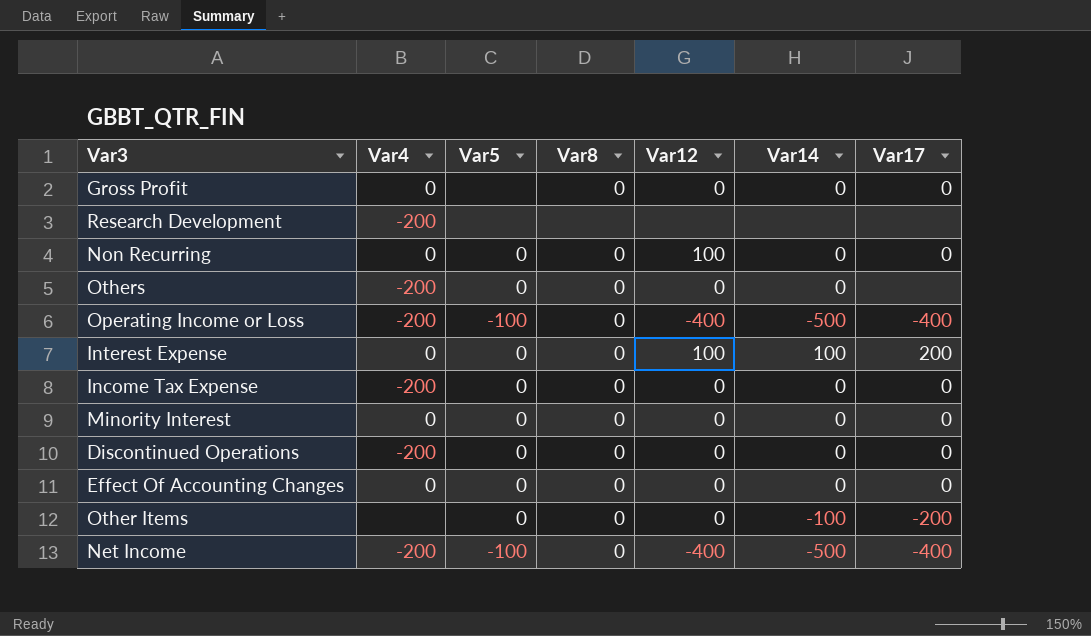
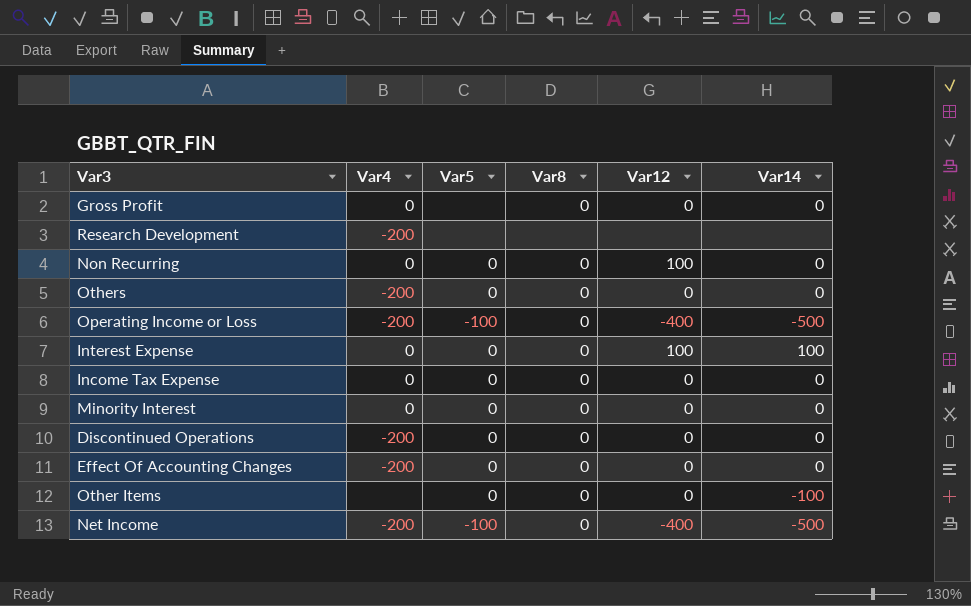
column Var17 | position: 7 -> none
Income Tax Expense | Var4: -200 -> 0
Effect Of Accounting Changes | Var4: 0 -> -200

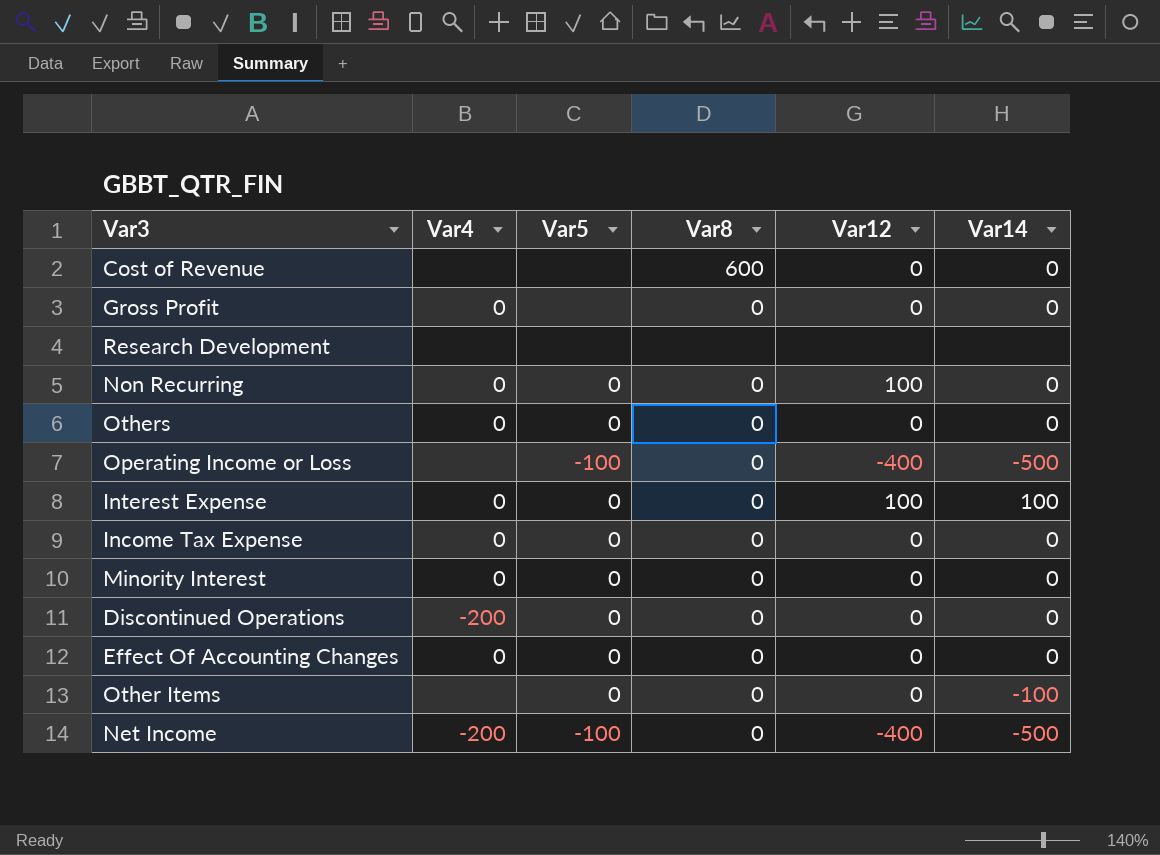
row Cost of Revenue: none -> none | none | 600 | 0 | 0
Research Development | Var4: -200 -> none
Others | Var4: -200 -> 0
Operating Income or Loss | Var4: -200 -> none
Effect Of Accounting Changes | Var4: -200 -> 0

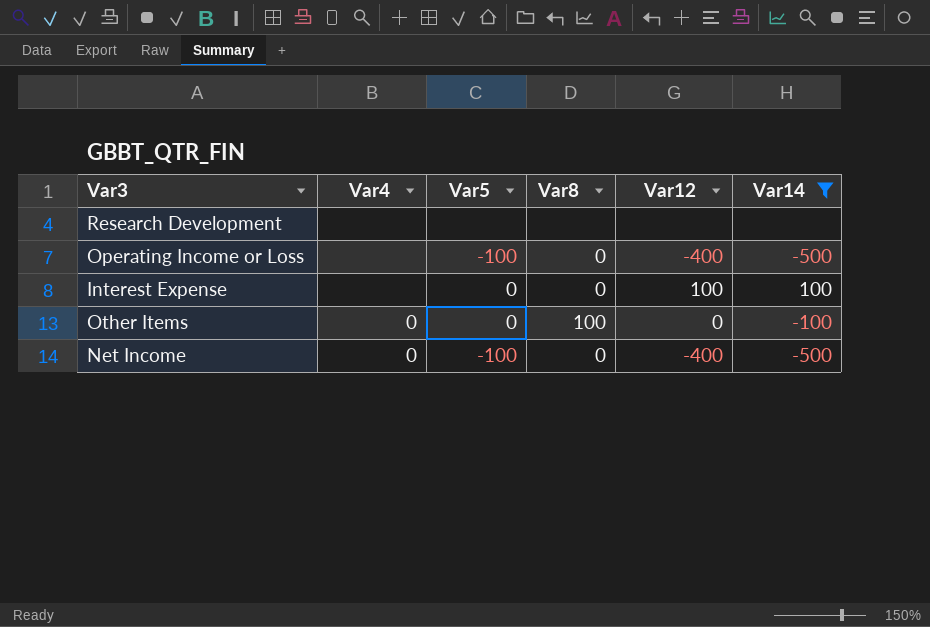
filter: none -> Var14 != 0
Interest Expense | Var4: 0 -> none
Other Items | Var4: none -> 0
Other Items | Var8: 0 -> 100
Net Income | Var4: -200 -> 0

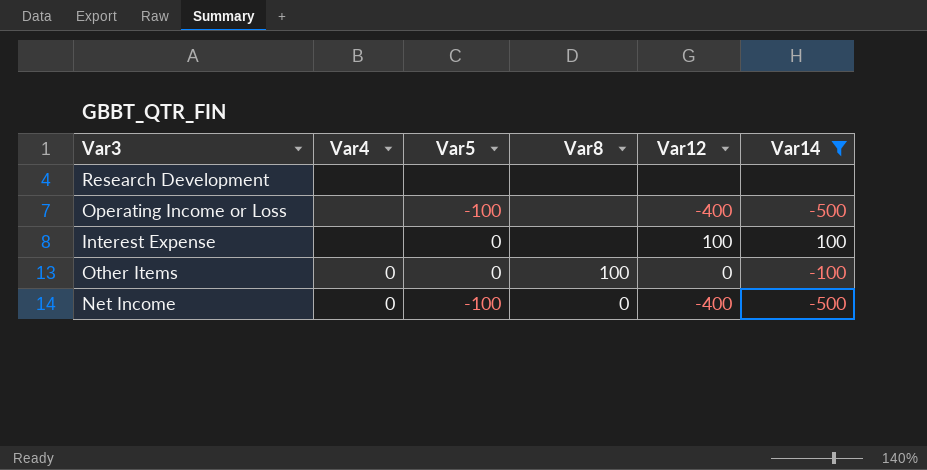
Operating Income or Loss | Var8: 0 -> none
Interest Expense | Var8: 0 -> none

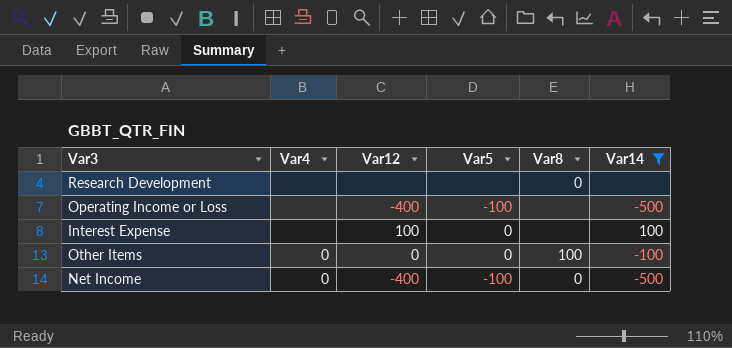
column Var12 | position: 5 -> 3
Research Development | Var8: none -> 0

